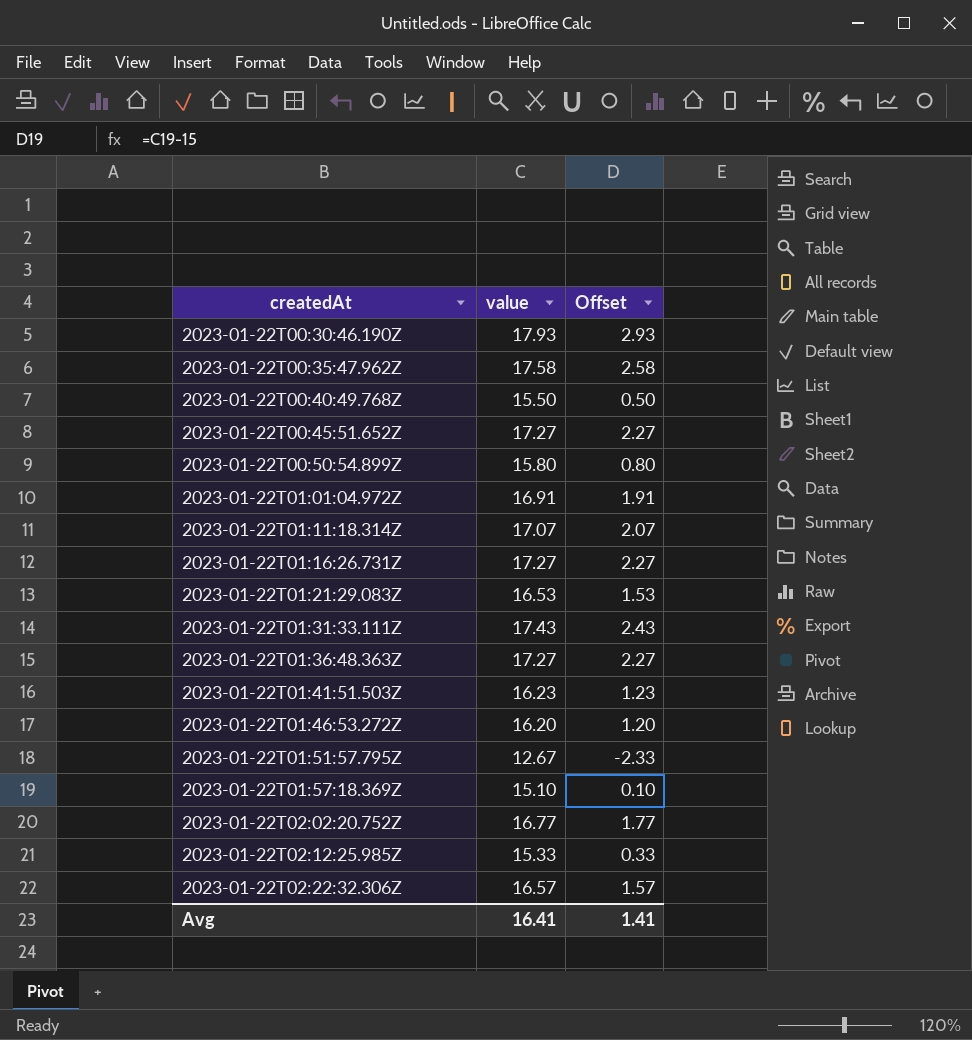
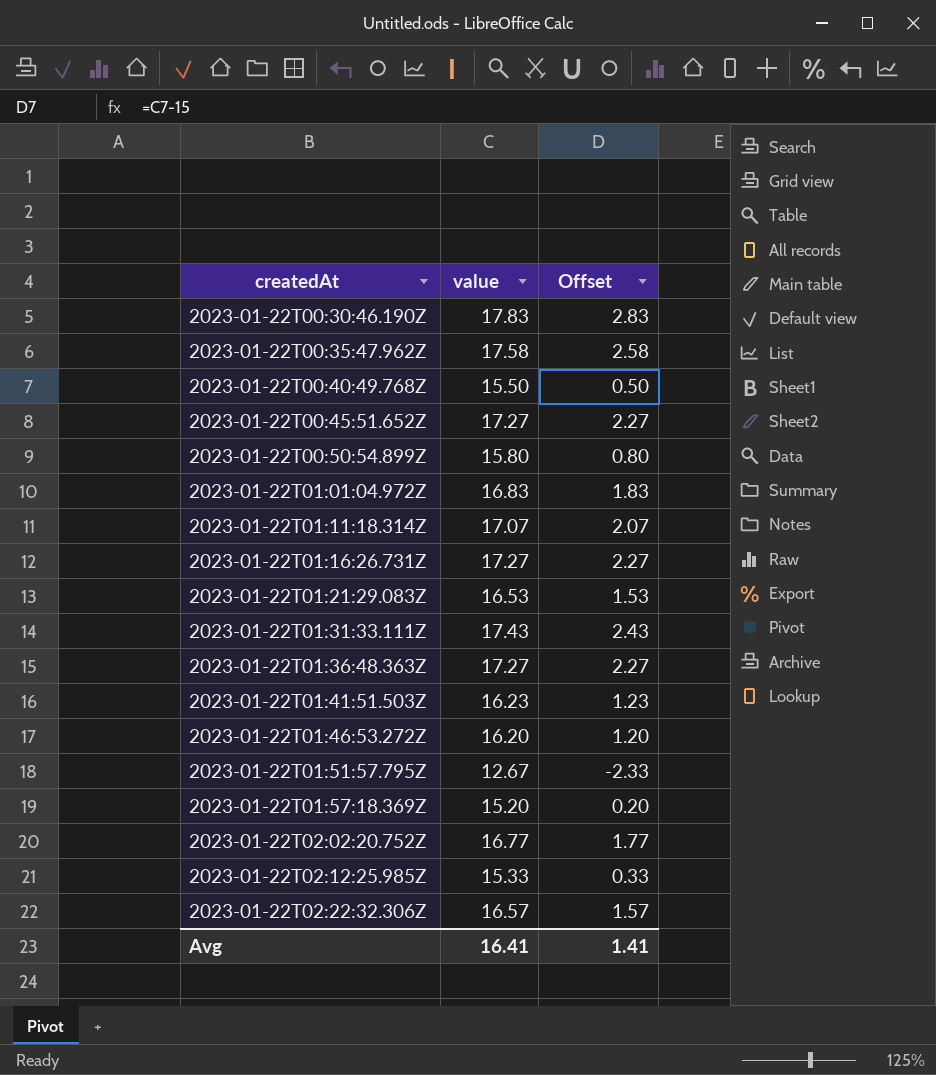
2023-01-22T00:30:46.190Z | value: 17.93 -> 17.83
2023-01-22T00:30:46.190Z | Offset: 2.93 -> 2.83
2023-01-22T01:01:04.972Z | value: 16.91 -> 16.83
2023-01-22T01:01:04.972Z | Offset: 1.91 -> 1.83
2023-01-22T01:57:18.369Z | value: 15.10 -> 15.20
2023-01-22T01:57:18.369Z | Offset: 0.10 -> 0.20

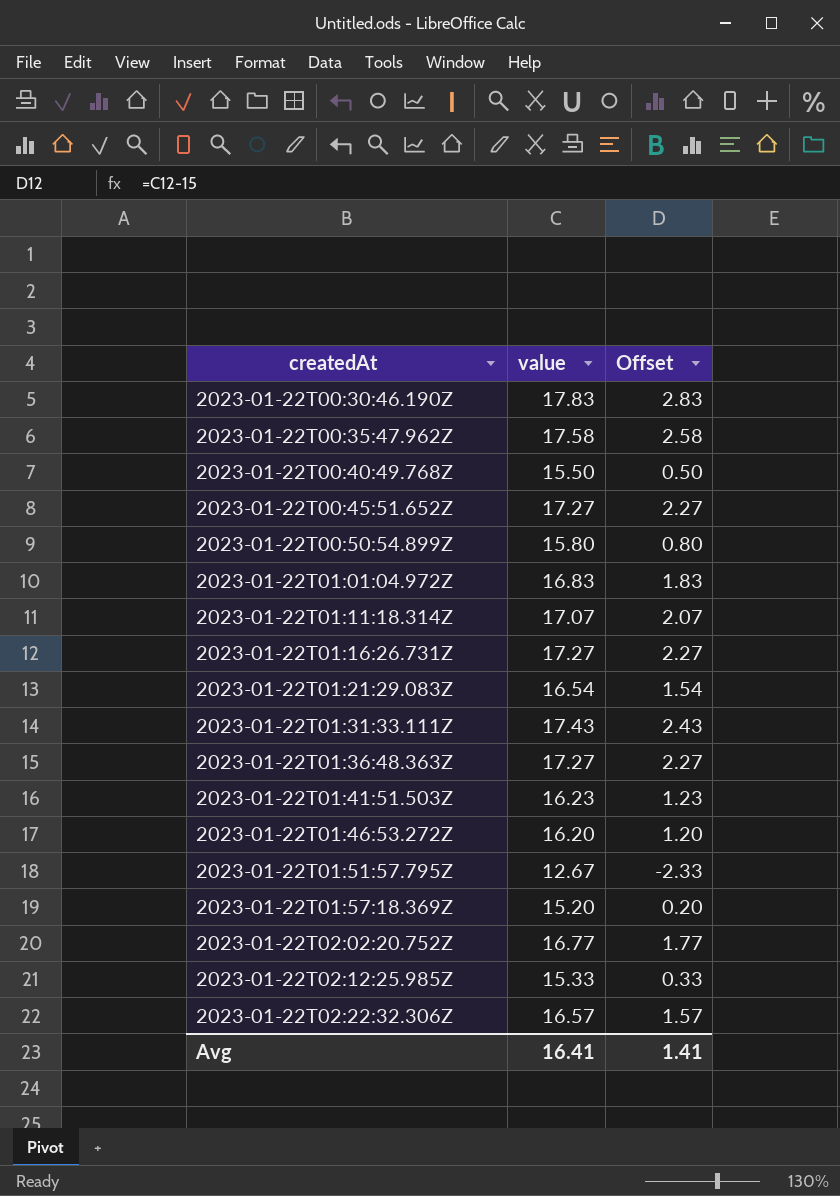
2023-01-22T01:21:29.083Z | value: 16.53 -> 16.54
2023-01-22T01:21:29.083Z | Offset: 1.53 -> 1.54

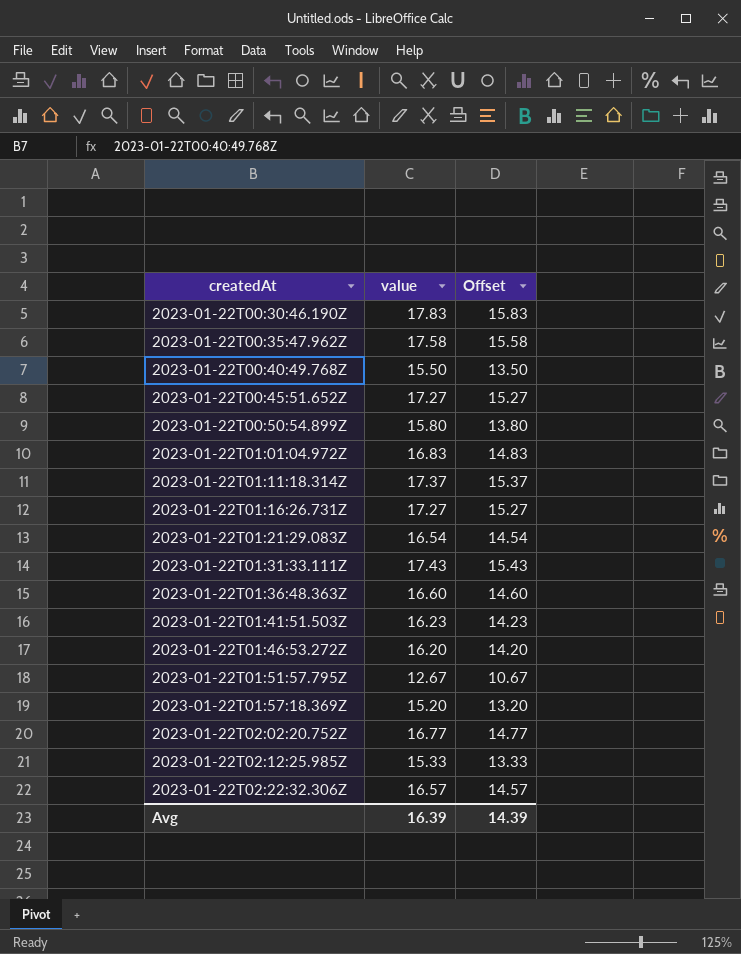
column Offset | formula: [value] - 15 -> [value] - 2
2023-01-22T01:11:18.314Z | value: 17.07 -> 17.37
2023-01-22T01:36:48.363Z | value: 17.27 -> 16.60
Avg | value: 16.41 -> 16.39
Avg | Offset: 1.41 -> 14.39

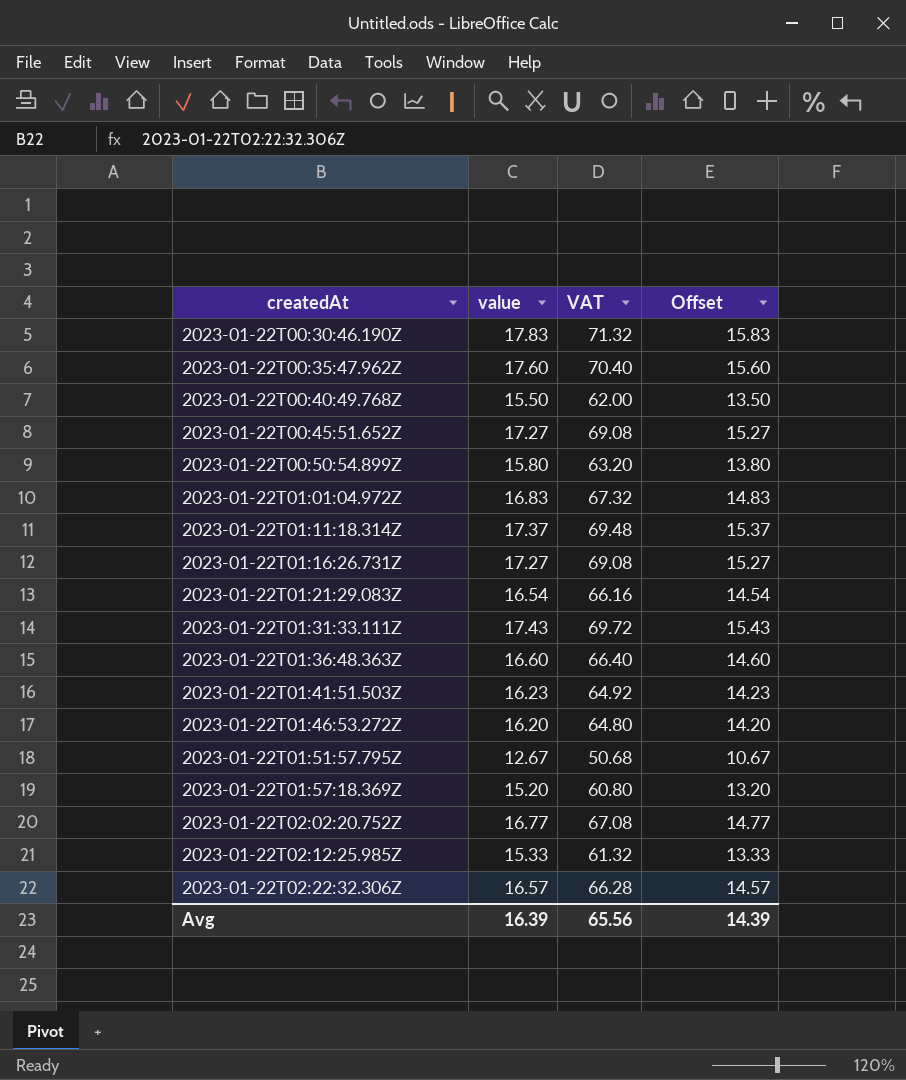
column VAT | formula: none -> [value] * 4
2023-01-22T00:35:47.962Z | value: 17.58 -> 17.60
2023-01-22T00:35:47.962Z | Offset: 15.58 -> 15.60

